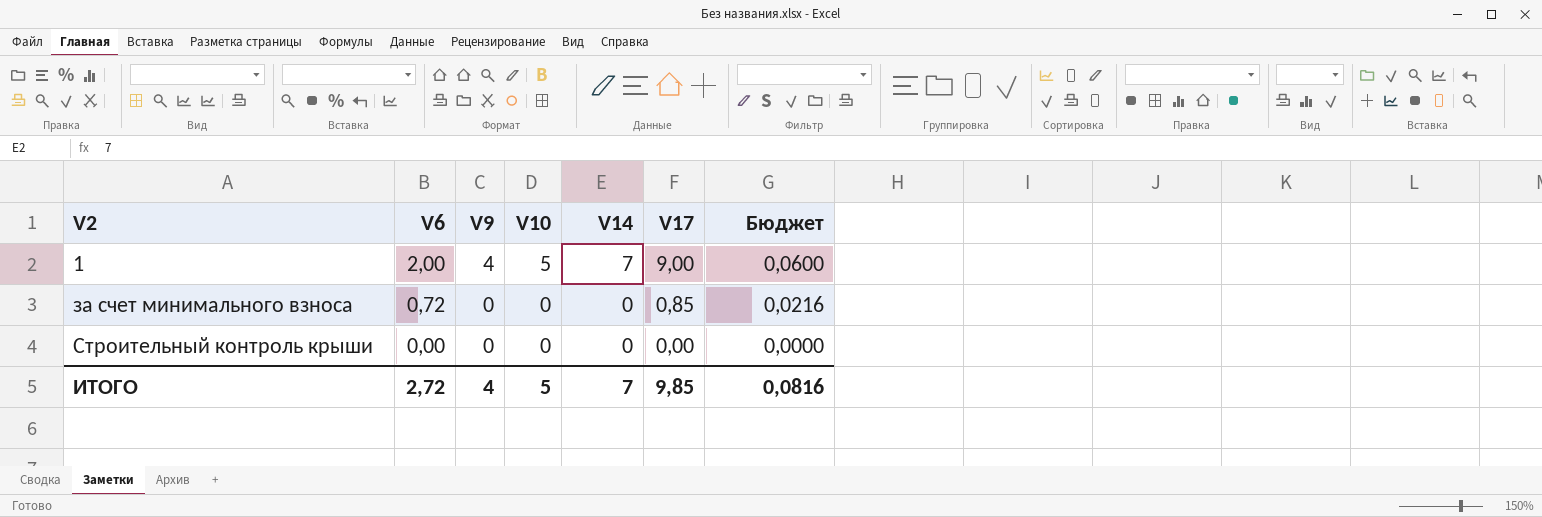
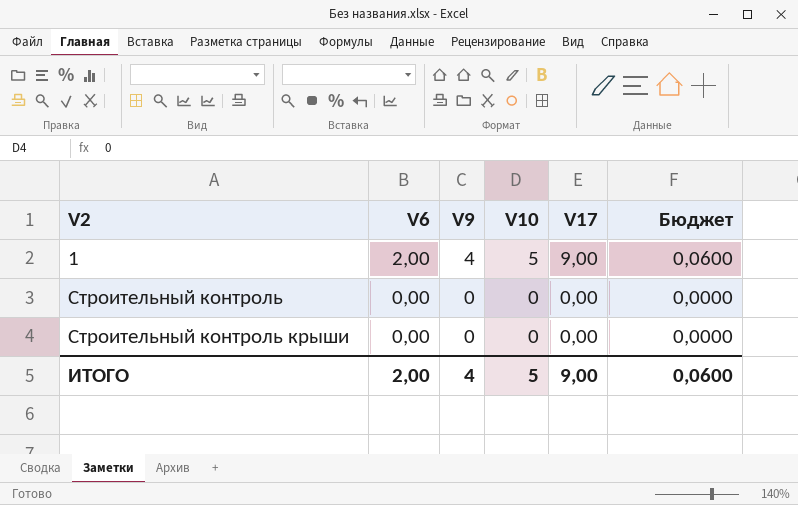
column V14 | position: 5 -> none
row за счет минимального взноса: 0,72 | 0 | 0 | 0 | 0,85 | 0,0216 -> none
row Строительный контроль: none -> 0,00 | 0 | 0 | 0,00 | 0,0000
ИТОГО | V6: 2,72 -> 2,00
ИТОГО | V17: 9,85 -> 9,00
ИТОГО | Бюджет: 0,0816 -> 0,0600

